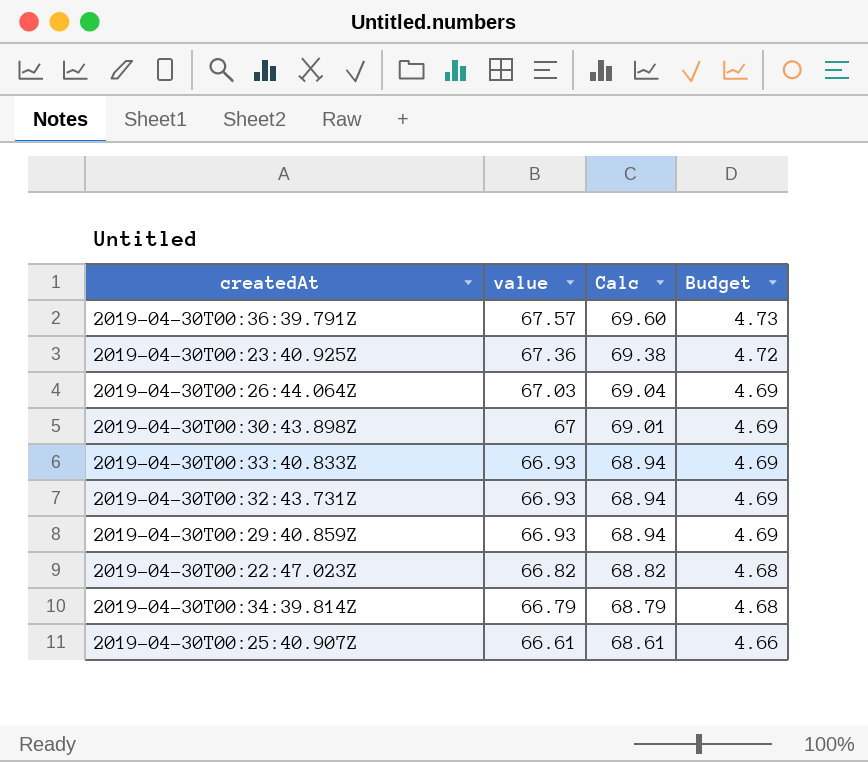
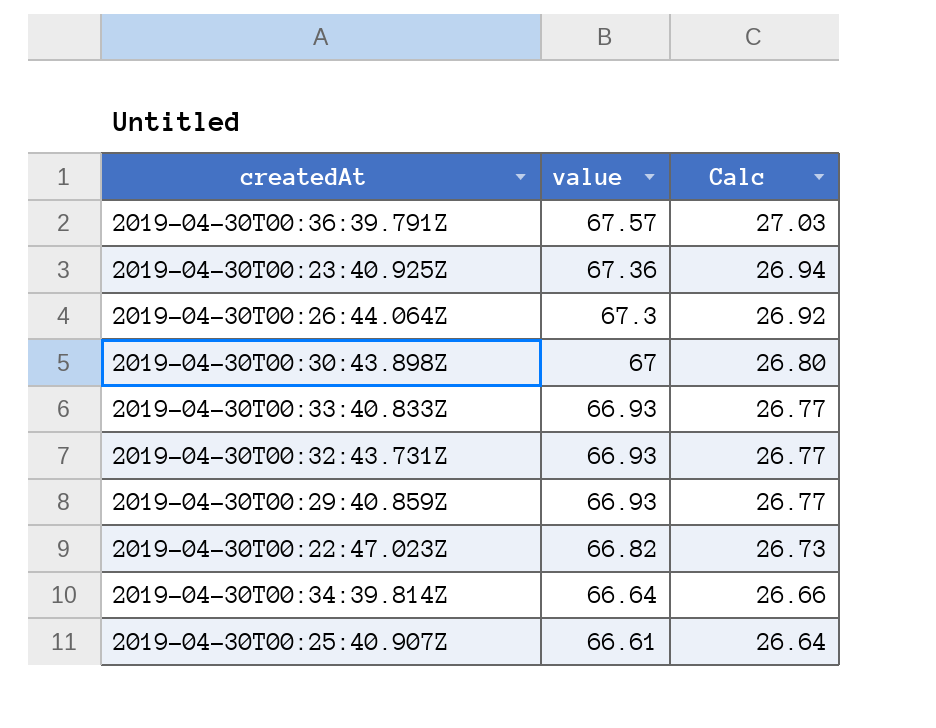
column Budget | formula: [value] * 0.07 -> none
column Calc | formula: [value] * 1.03 -> [value] * 0.4
2019-04-30T00:26:44.064Z | value: 67.03 -> 67.3
2019-04-30T00:34:39.814Z | value: 66.79 -> 66.64

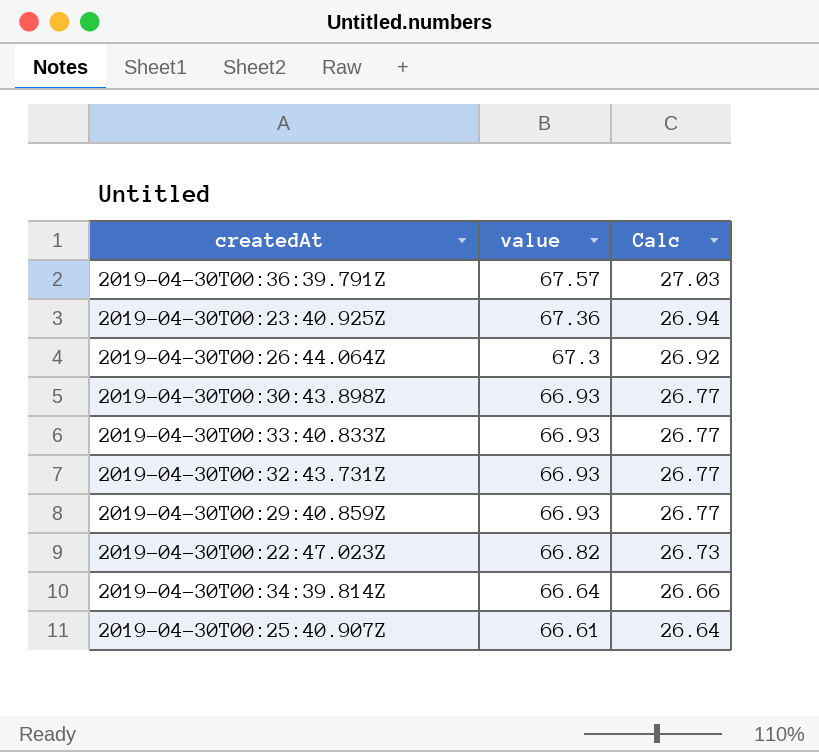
2019-04-30T00:30:43.898Z | value: 67 -> 66.93
2019-04-30T00:30:43.898Z | Calc: 26.80 -> 26.77

